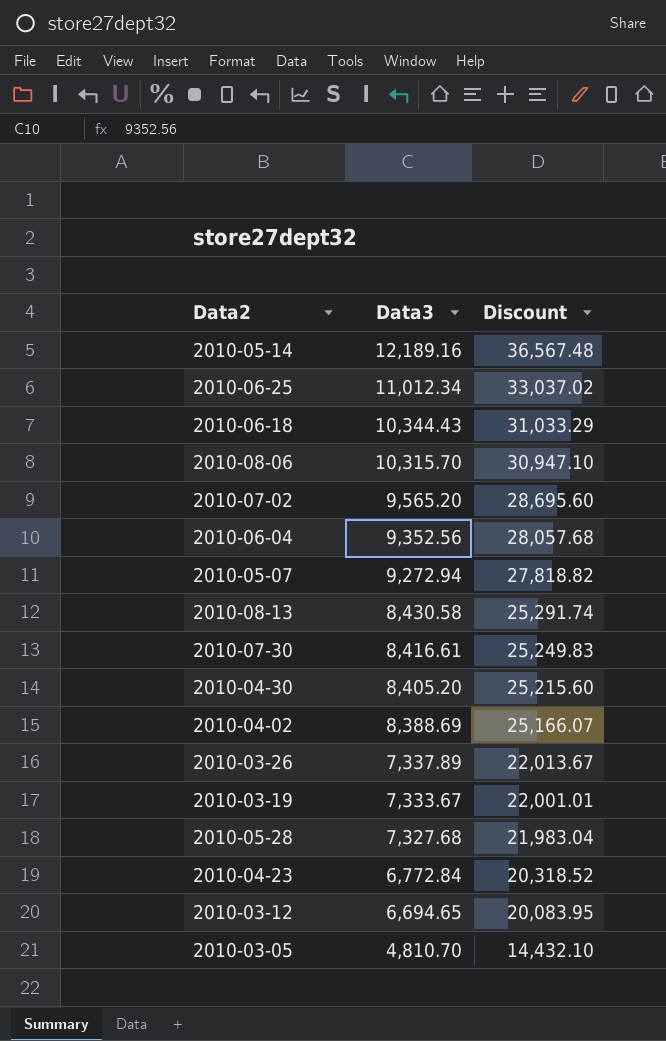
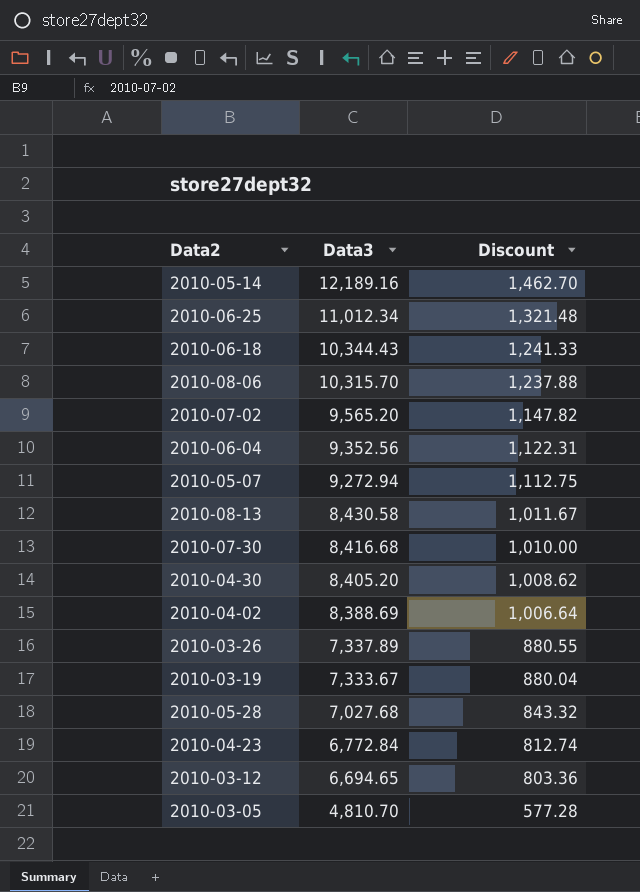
column Discount | formula: [Data3] * 3 -> [Data3] * 0.12
2010-07-30 | Data3: 8,416.61 -> 8,416.68
2010-05-28 | Data3: 7,327.68 -> 7,027.68

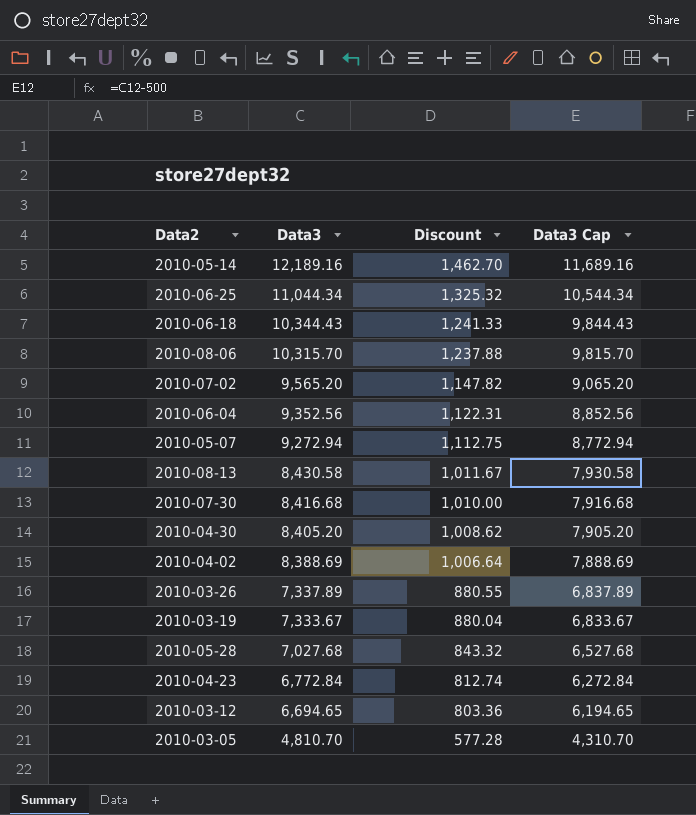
column Data3 Cap | formula: none -> [Data3] - 500
2010-06-25 | Data3: 11,012.34 -> 11,044.34
2010-06-25 | Discount: 1,321.48 -> 1,325.32

